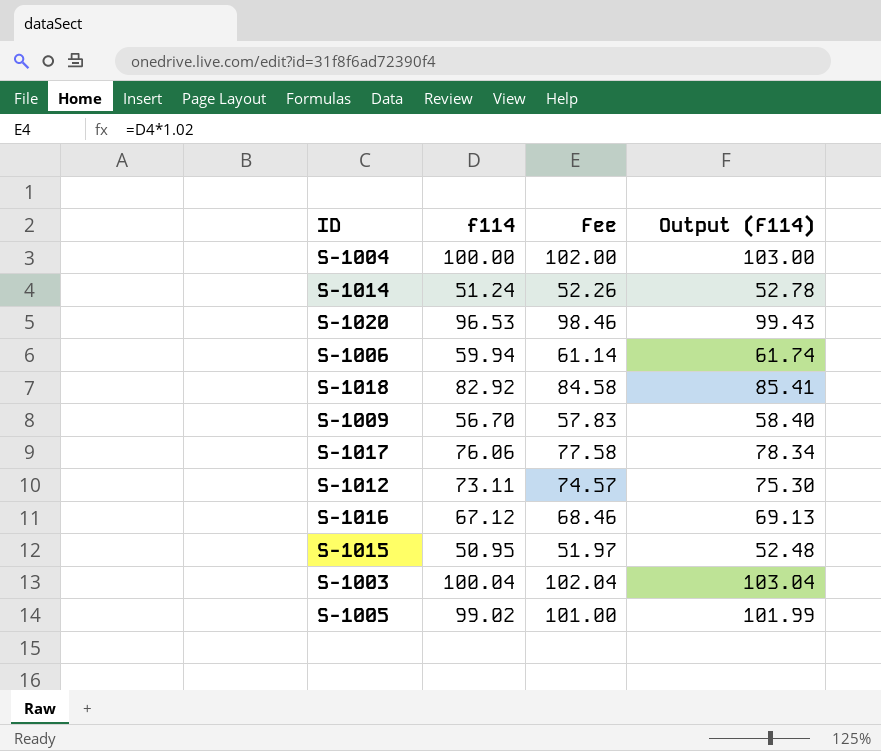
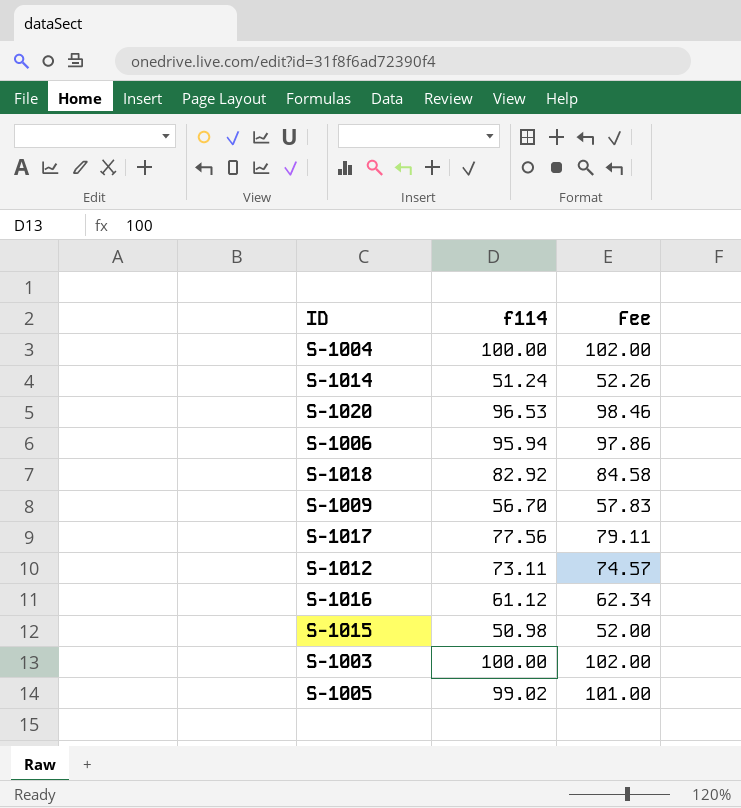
column Output (F114) | formula: [f114] * 1.03 -> none
S-1006 | f114: 59.94 -> 95.94
S-1006 | Fee: 61.14 -> 97.86
S-1017 | f114: 76.06 -> 77.56
S-1017 | Fee: 77.58 -> 79.11
S-1016 | f114: 67.12 -> 61.12
S-1016 | Fee: 68.46 -> 62.34
S-1015 | f114: 50.95 -> 50.98
S-1015 | Fee: 51.97 -> 52.00
S-1003 | f114: 100.04 -> 100.00
S-1003 | Fee: 102.04 -> 102.00

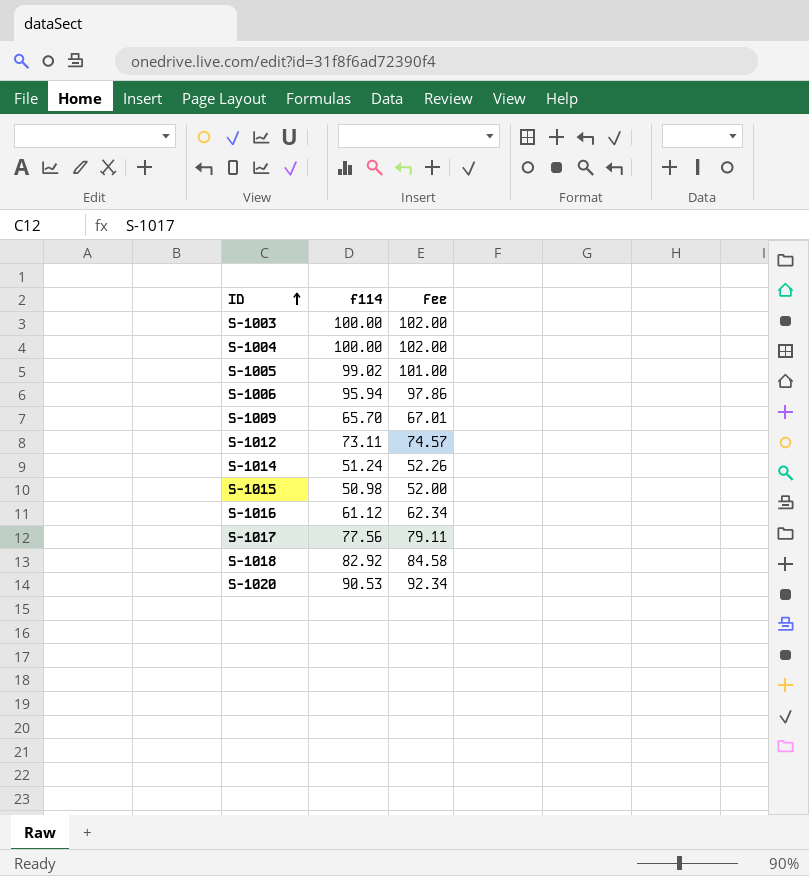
row order: none -> ID ascending
S-1009 | f114: 56.70 -> 65.70
S-1009 | Fee: 57.83 -> 67.01
S-1020 | f114: 96.53 -> 90.53
S-1020 | Fee: 98.46 -> 92.34

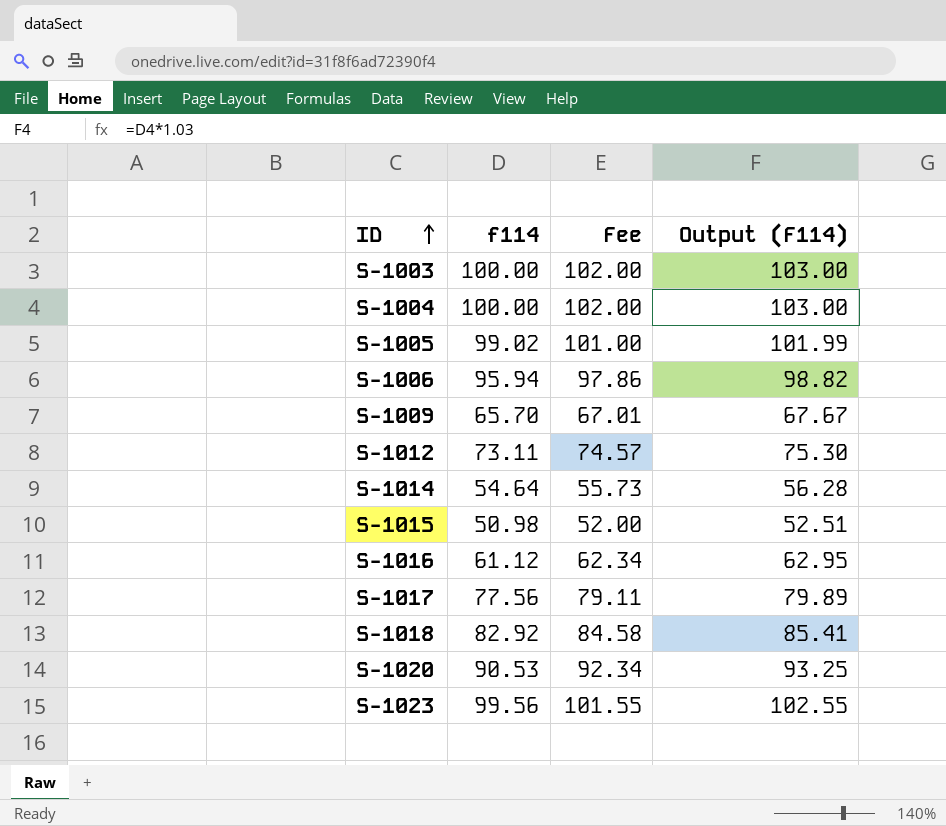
column Output (F114) | formula: none -> [f114] * 1.03
S-1014 | f114: 51.24 -> 54.64
S-1014 | Fee: 52.26 -> 55.73
row S-1023: none -> 99.56 | 101.55 | 102.55

